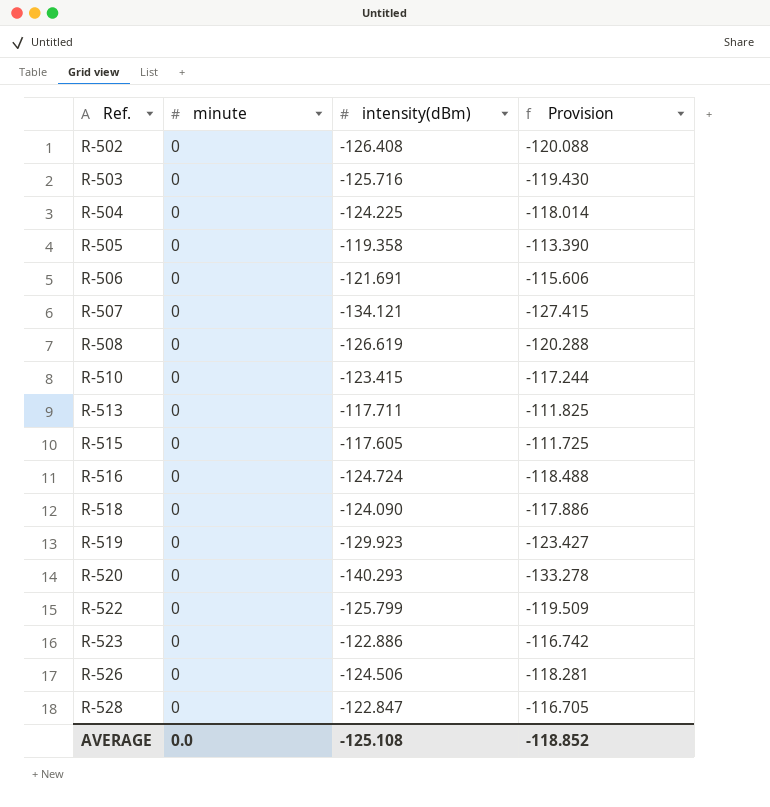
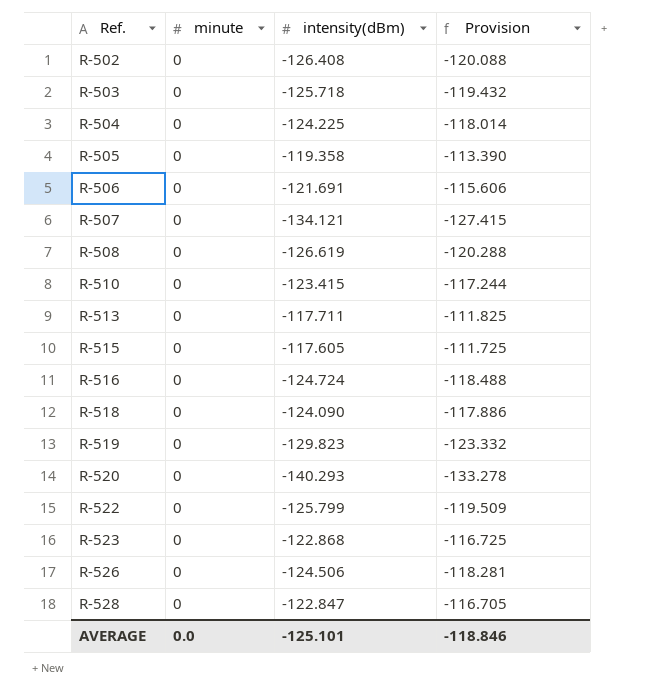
R-503 | intensity(dBm): -125.716 -> -125.718
R-503 | Provision: -119.430 -> -119.432
R-519 | intensity(dBm): -129.923 -> -129.823
R-519 | Provision: -123.427 -> -123.332
R-523 | intensity(dBm): -122.886 -> -122.868
R-523 | Provision: -116.742 -> -116.725
AVERAGE | intensity(dBm): -125.108 -> -125.101
AVERAGE | Provision: -118.852 -> -118.846

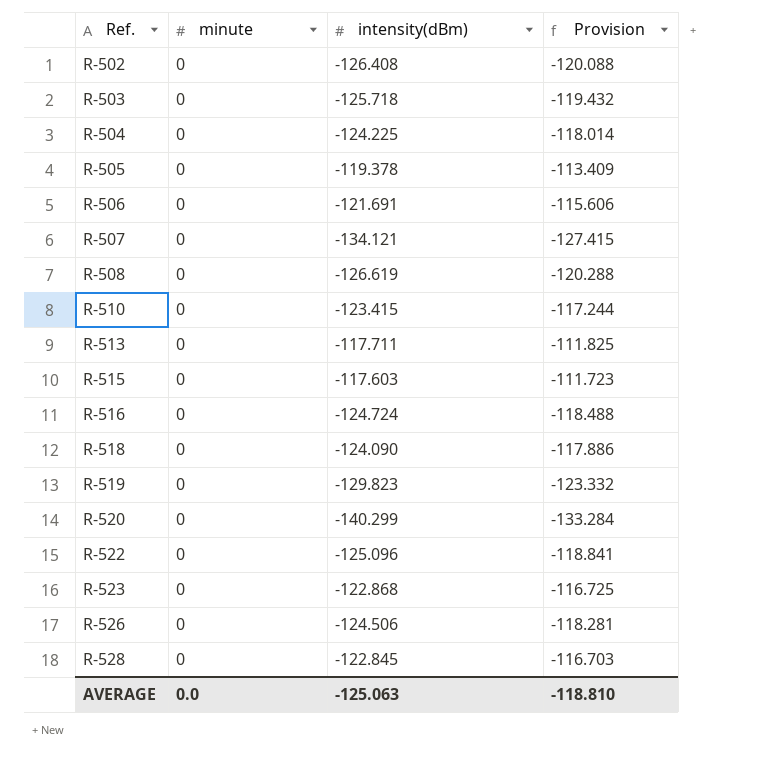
R-505 | intensity(dBm): -119.358 -> -119.378
R-505 | Provision: -113.390 -> -113.409
R-515 | intensity(dBm): -117.605 -> -117.603
R-515 | Provision: -111.725 -> -111.723
R-520 | intensity(dBm): -140.293 -> -140.299
R-520 | Provision: -133.278 -> -133.284
R-522 | intensity(dBm): -125.799 -> -125.096
R-522 | Provision: -119.509 -> -118.841
R-528 | intensity(dBm): -122.847 -> -122.845
R-528 | Provision: -116.705 -> -116.703
AVERAGE | intensity(dBm): -125.101 -> -125.063
AVERAGE | Provision: -118.846 -> -118.810

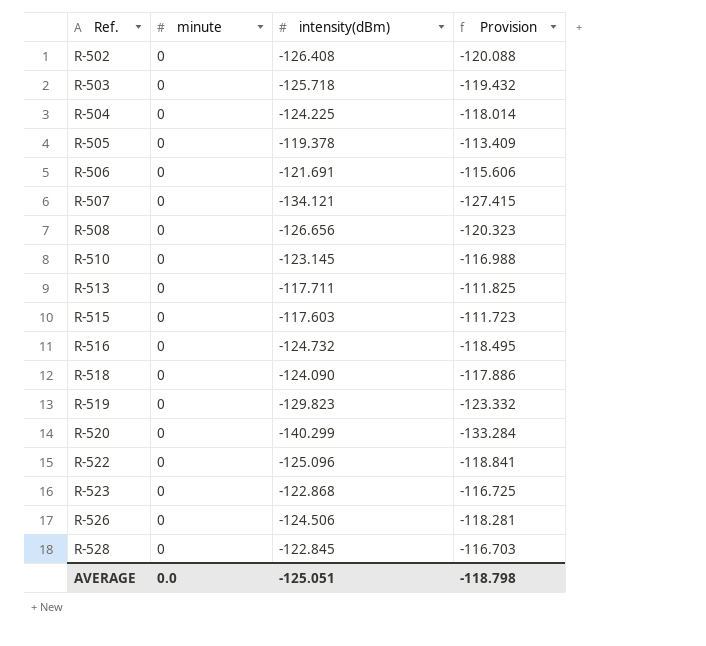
R-508 | intensity(dBm): -126.619 -> -126.656
R-508 | Provision: -120.288 -> -120.323
R-510 | intensity(dBm): -123.415 -> -123.145
R-510 | Provision: -117.244 -> -116.988
R-516 | intensity(dBm): -124.724 -> -124.732
R-516 | Provision: -118.488 -> -118.495
AVERAGE | intensity(dBm): -125.063 -> -125.051
AVERAGE | Provision: -118.810 -> -118.798

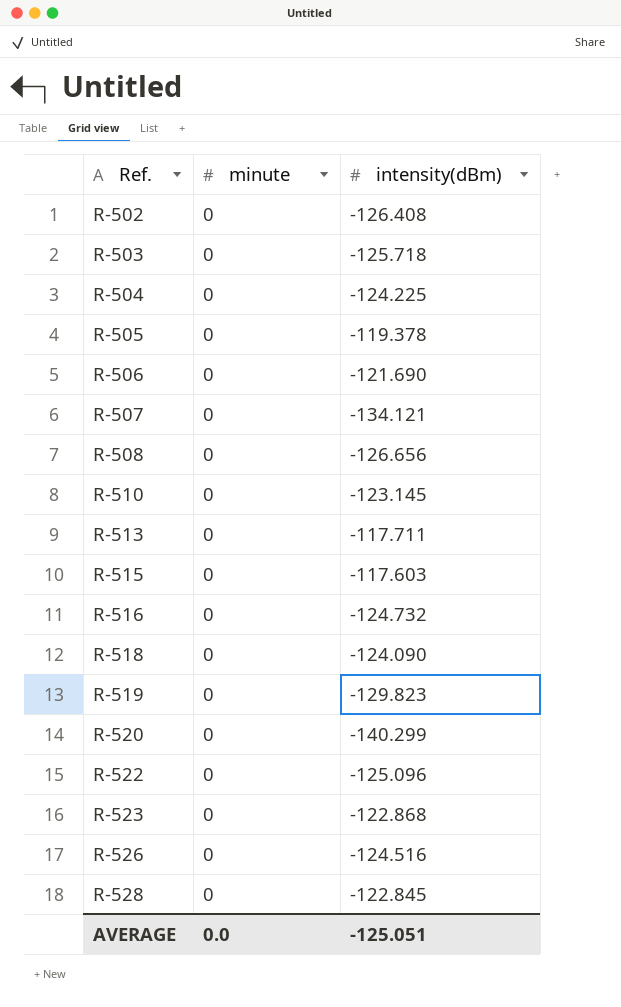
column Provision | formula: [intensity(dBm)] * 0.95 -> none
R-506 | intensity(dBm): -121.691 -> -121.690
R-526 | intensity(dBm): -124.506 -> -124.516

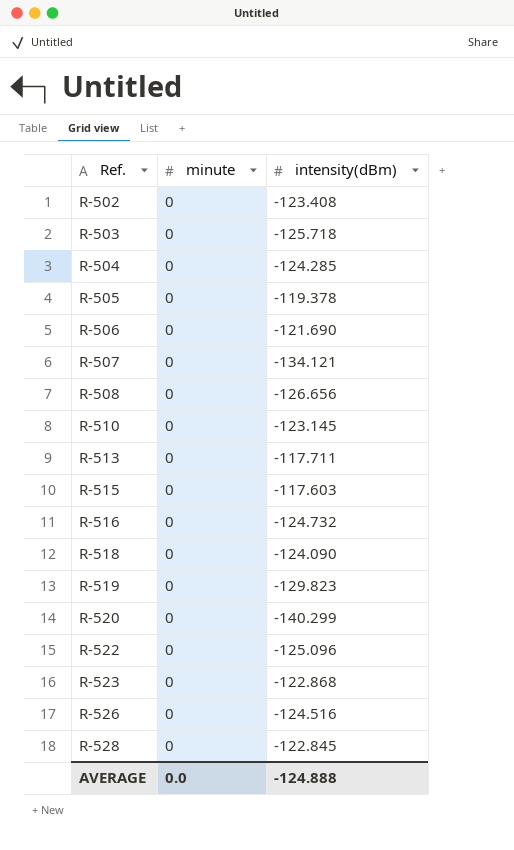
R-502 | intensity(dBm): -126.408 -> -123.408
R-504 | intensity(dBm): -124.225 -> -124.285
AVERAGE | intensity(dBm): -125.051 -> -124.888

